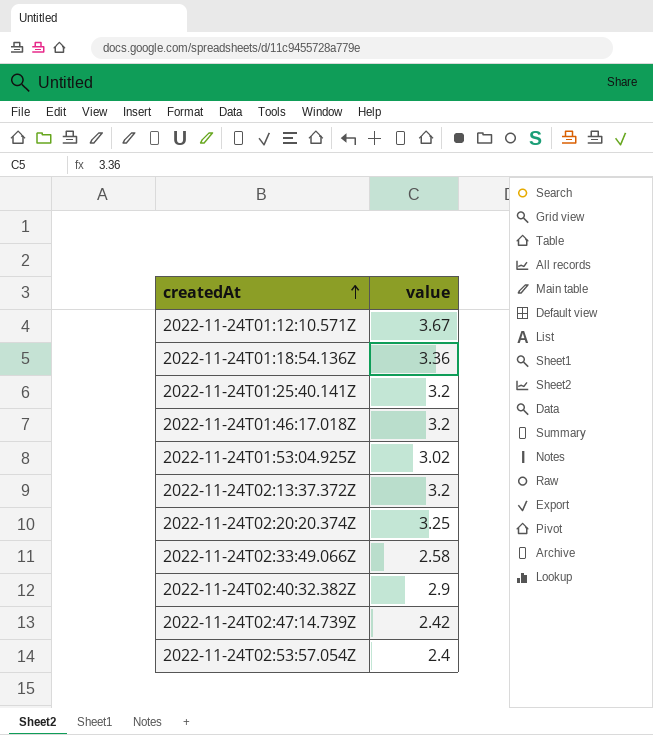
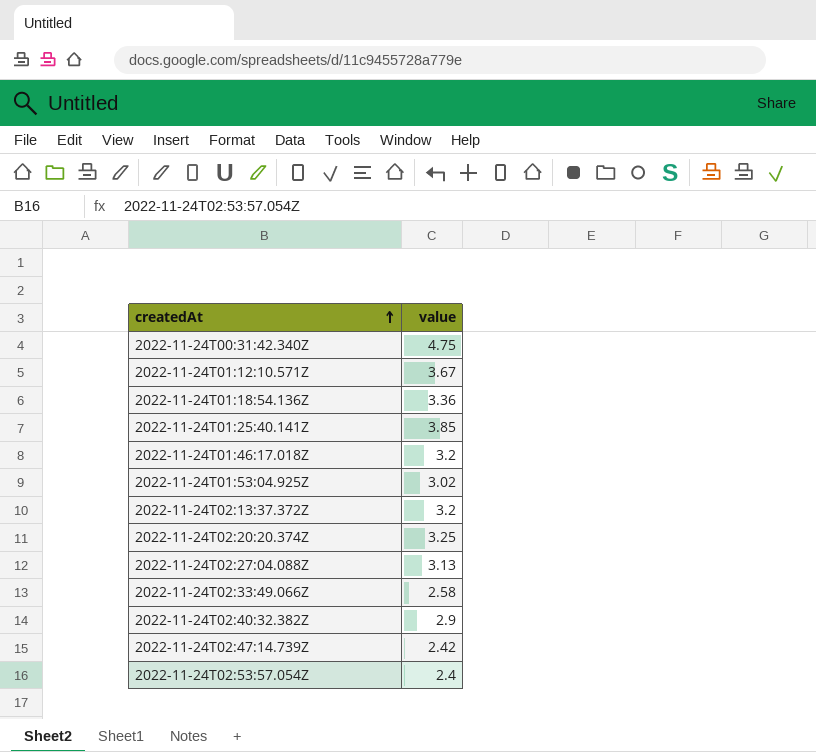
row 2022-11-24T00:31:42.340Z: none -> 4.75
2022-11-24T01:25:40.141Z | value: 3.2 -> 3.85
row 2022-11-24T02:27:04.088Z: none -> 3.13

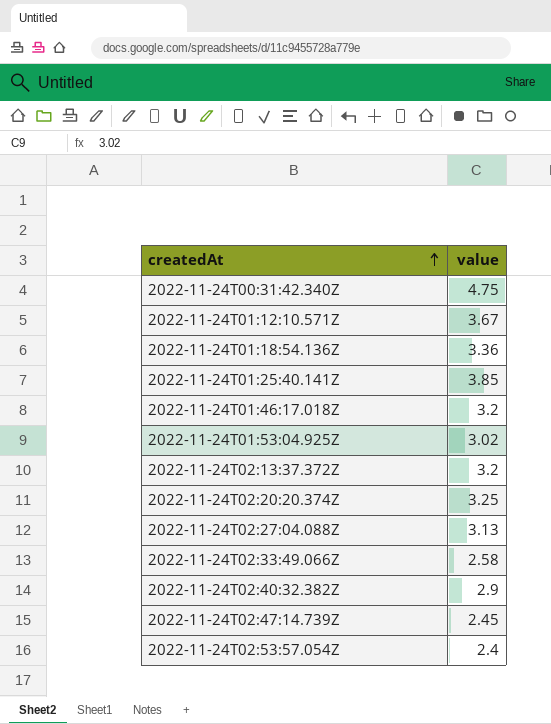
2022-11-24T02:47:14.739Z | value: 2.42 -> 2.45

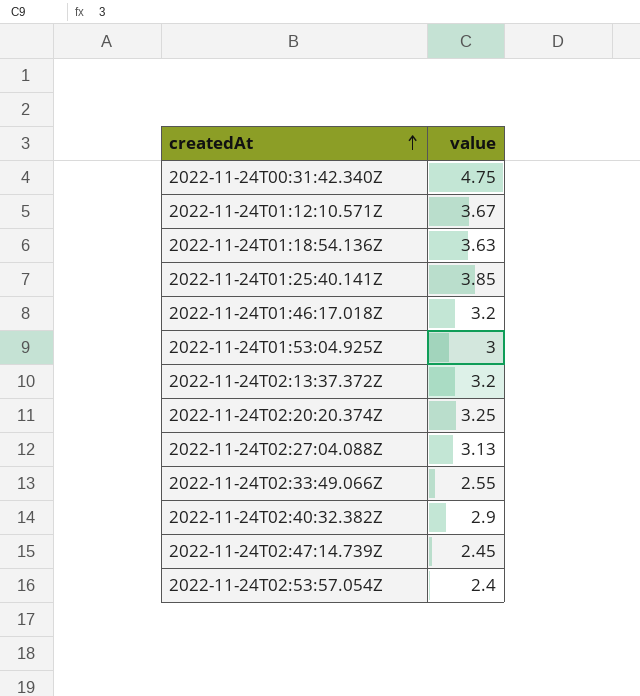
2022-11-24T01:18:54.136Z | value: 3.36 -> 3.63
2022-11-24T01:53:04.925Z | value: 3.02 -> 3
2022-11-24T02:33:49.066Z | value: 2.58 -> 2.55

